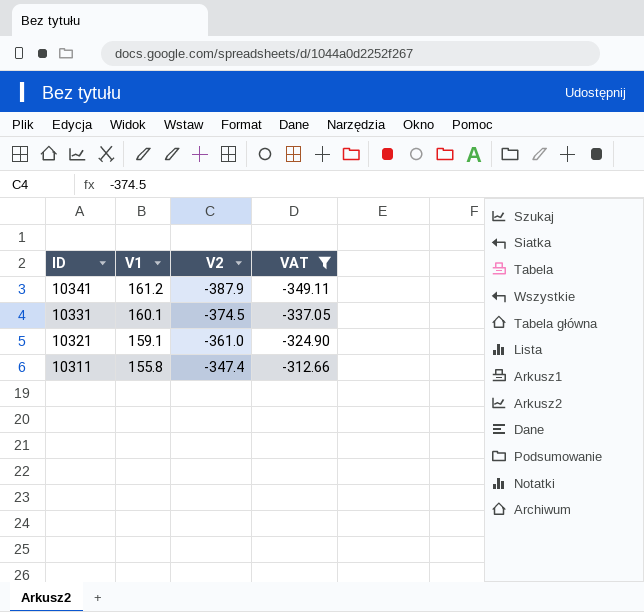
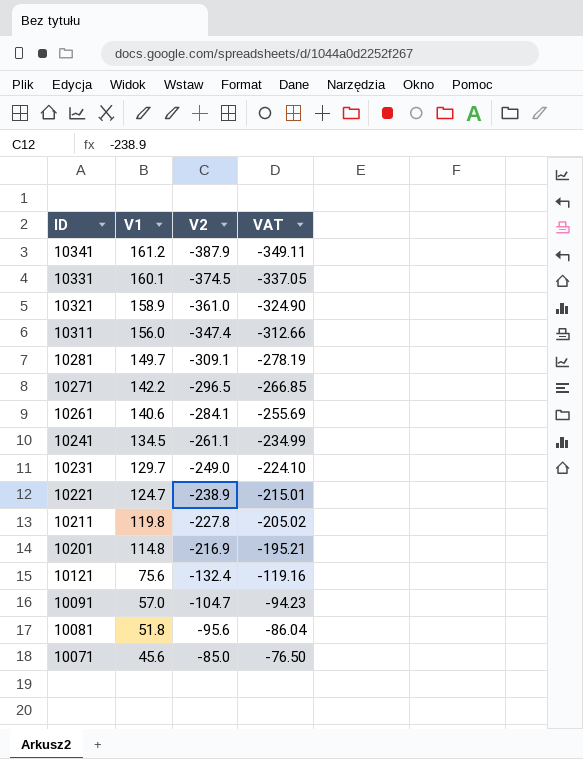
filter: VAT <= -312.66 -> none
10321 | V1: 159.1 -> 158.9
10311 | V1: 155.8 -> 156.0

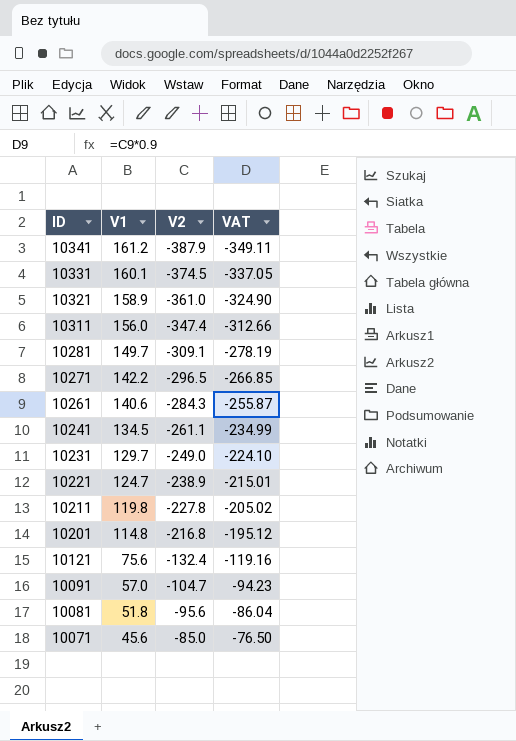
10261 | V2: -284.1 -> -284.3
10261 | VAT: -255.69 -> -255.87
10201 | V2: -216.9 -> -216.8
10201 | VAT: -195.21 -> -195.12

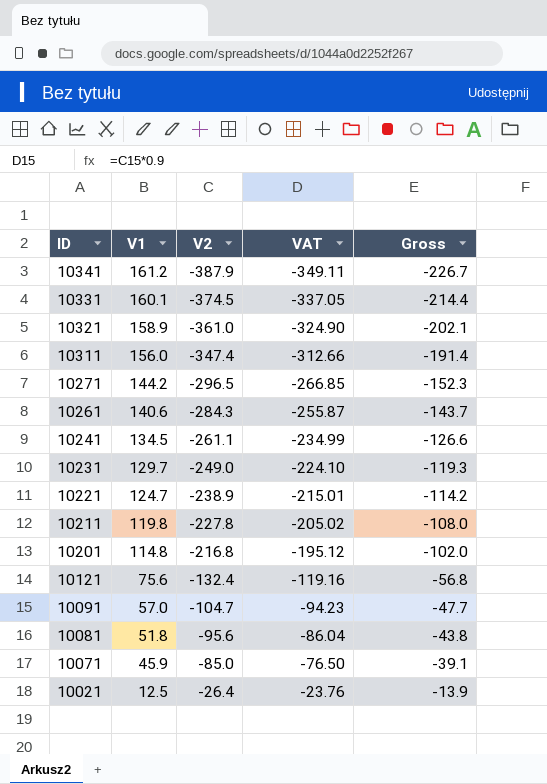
column Gross | formula: none -> [V1] + [V2]
row 10281: 149.7 | -309.1 | -278.19 -> none
10271 | V1: 142.2 -> 144.2
10071 | V1: 45.6 -> 45.9
row 10021: none -> 12.5 | -26.4 | -23.76 | -13.9

